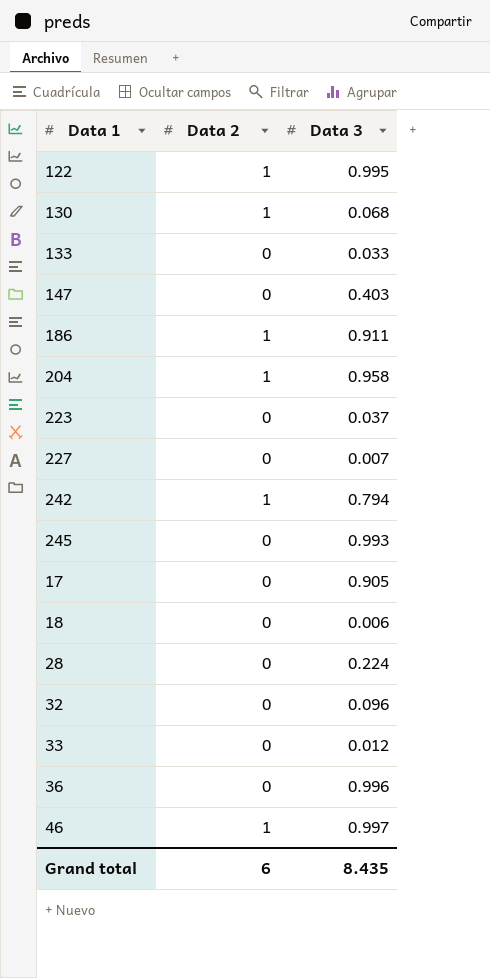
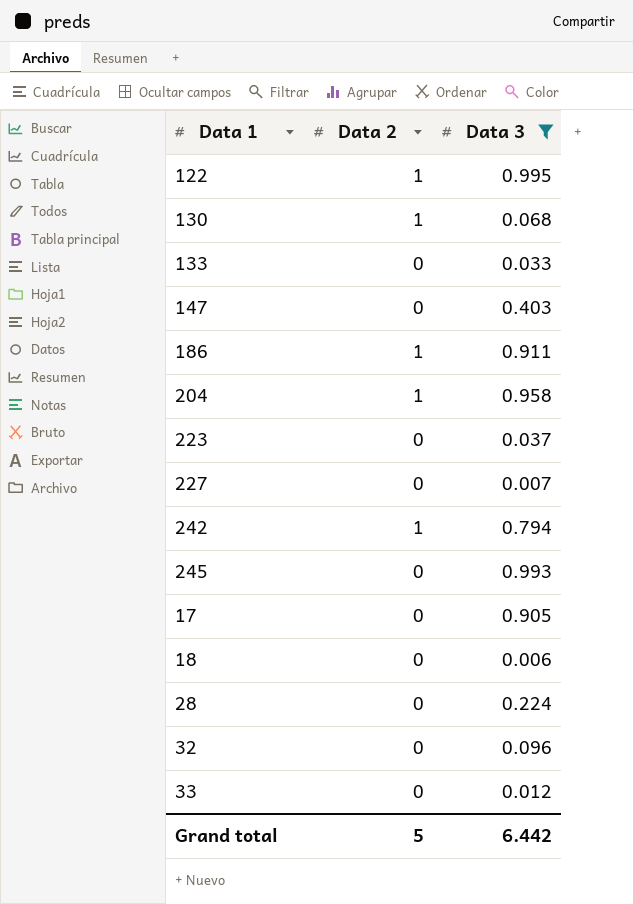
filter: none -> Data 3 <= 0.995
Grand total | Data 2: 6 -> 5
Grand total | Data 3: 8.435 -> 6.442

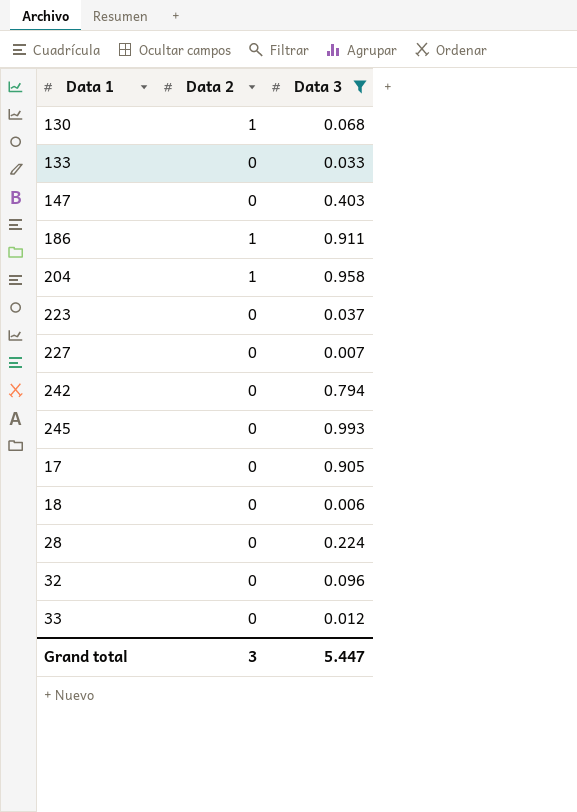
row 122: 1 | 0.995 -> none
242 | Data 2: 1 -> 0
Grand total | Data 2: 5 -> 3
Grand total | Data 3: 6.442 -> 5.447

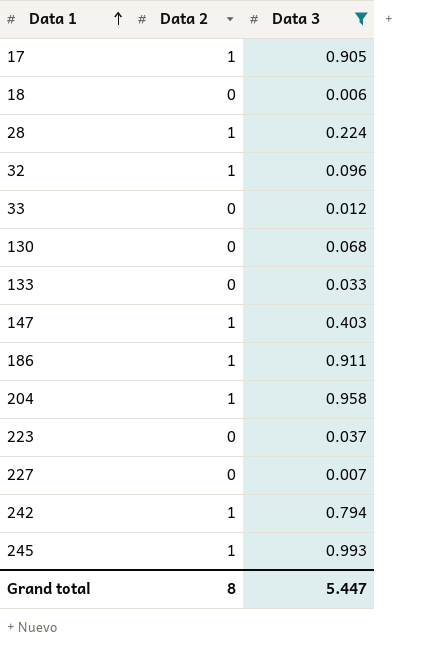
row order: none -> Data 1 ascending
17 | Data 2: 0 -> 1
28 | Data 2: 0 -> 1
32 | Data 2: 0 -> 1
130 | Data 2: 1 -> 0
147 | Data 2: 0 -> 1
242 | Data 2: 0 -> 1
245 | Data 2: 0 -> 1
Grand total | Data 2: 3 -> 8

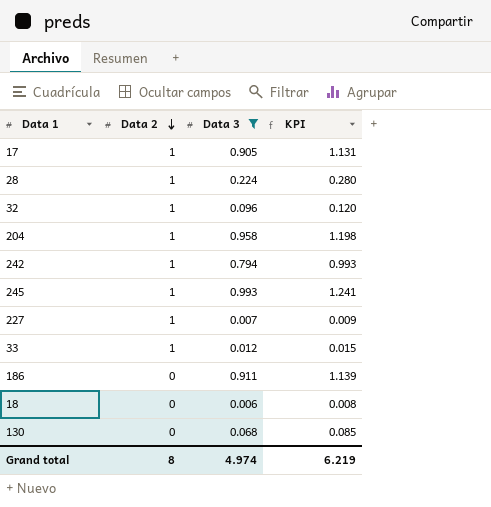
row order: Data 1 ascending -> Data 2 descending
column KPI | formula: none -> [Data 3] * 1.25
row 133: 0 | 0.033 -> none
row 147: 1 | 0.403 -> none
row 223: 0 | 0.037 -> none
227 | Data 2: 0 -> 1
33 | Data 2: 0 -> 1
186 | Data 2: 1 -> 0
Grand total | Data 3: 5.447 -> 4.974

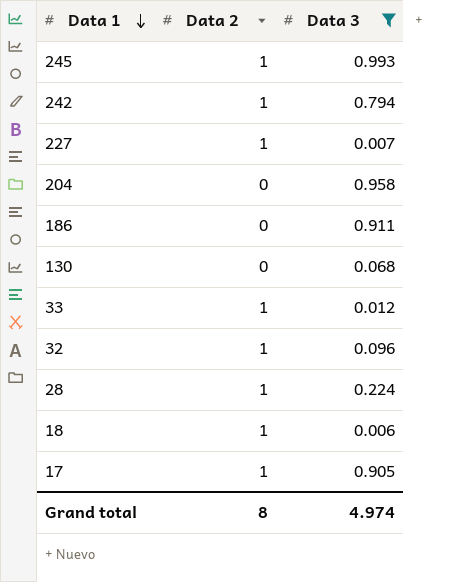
row order: Data 2 descending -> Data 1 descending
column KPI | formula: [Data 3] * 1.25 -> none
204 | Data 2: 1 -> 0
18 | Data 2: 0 -> 1

